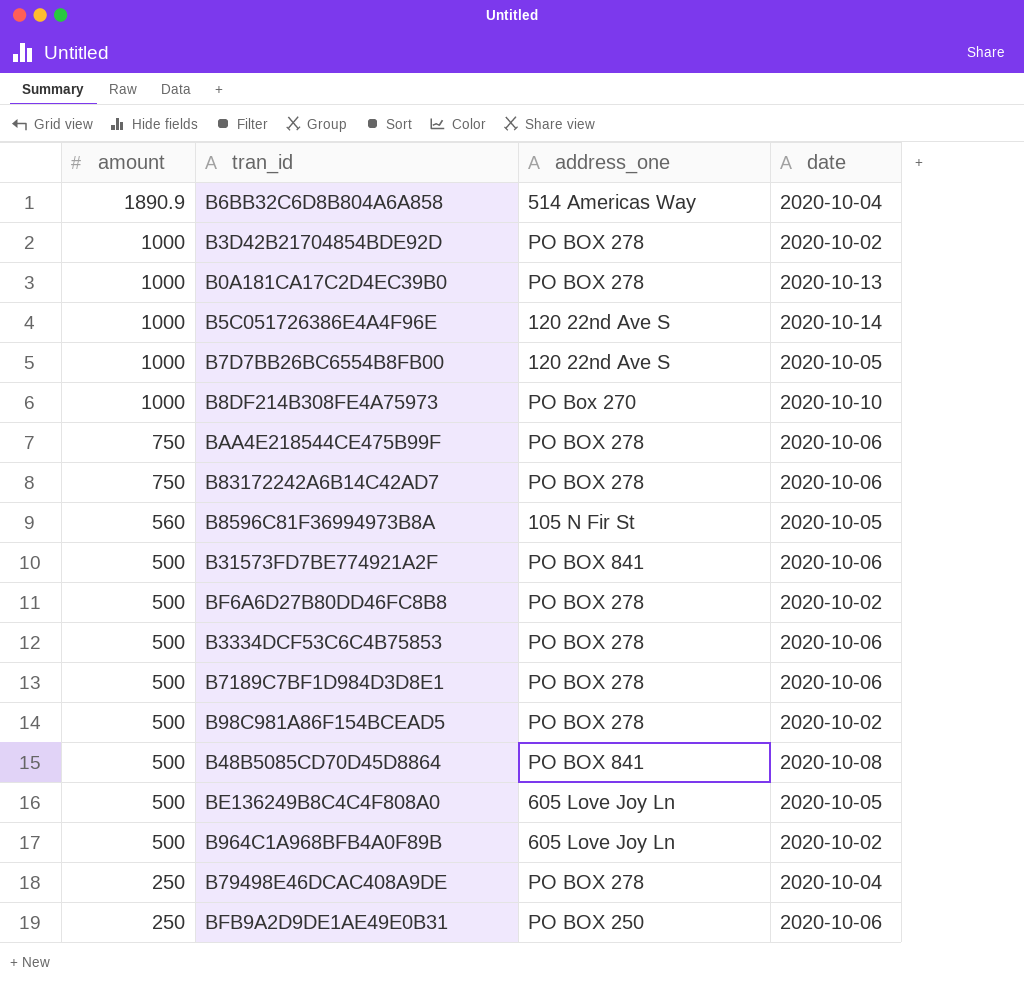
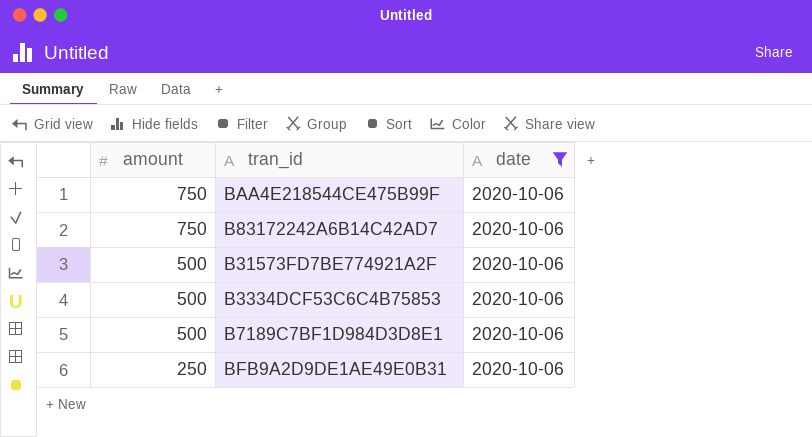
filter: none -> date = 2020-10-06
column address_one | position: 3 -> none

